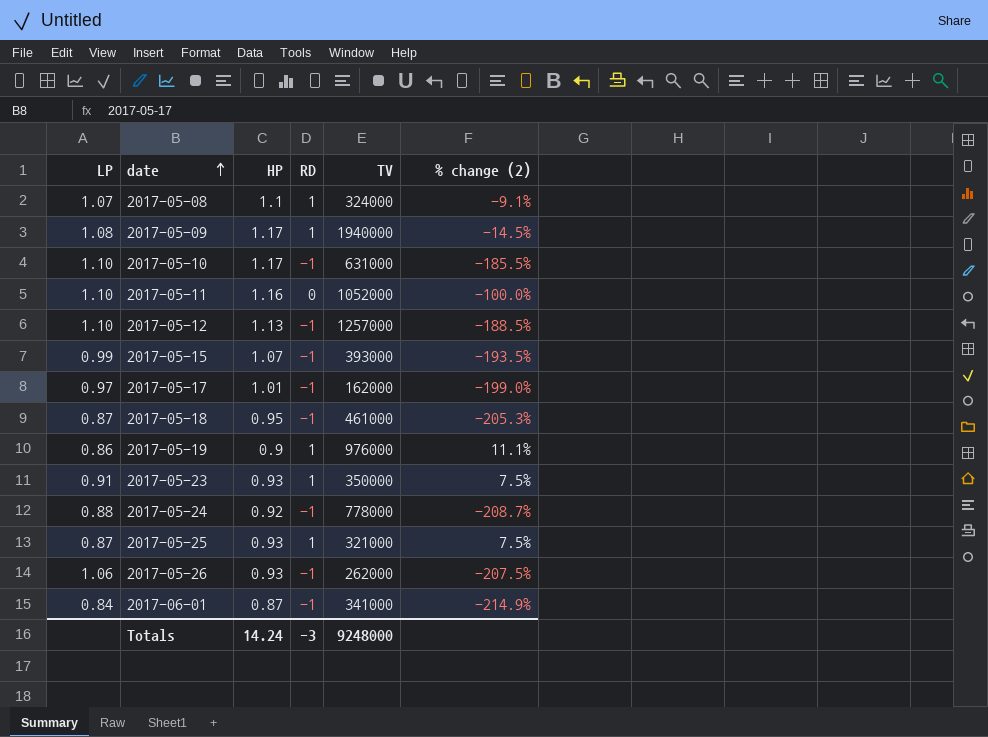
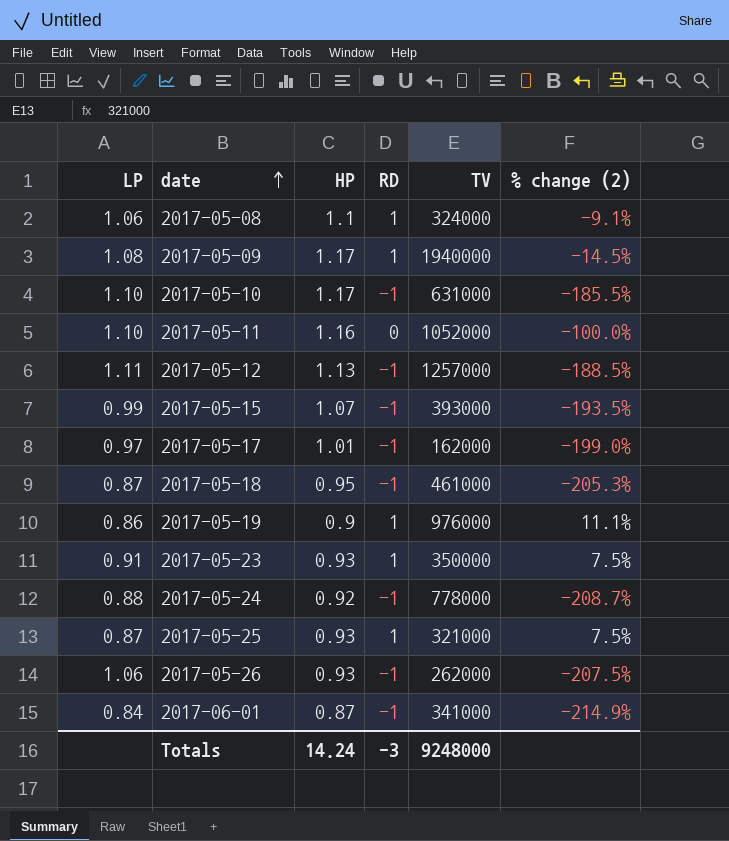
2017-05-08 | LP: 1.07 -> 1.06
2017-05-12 | LP: 1.10 -> 1.11

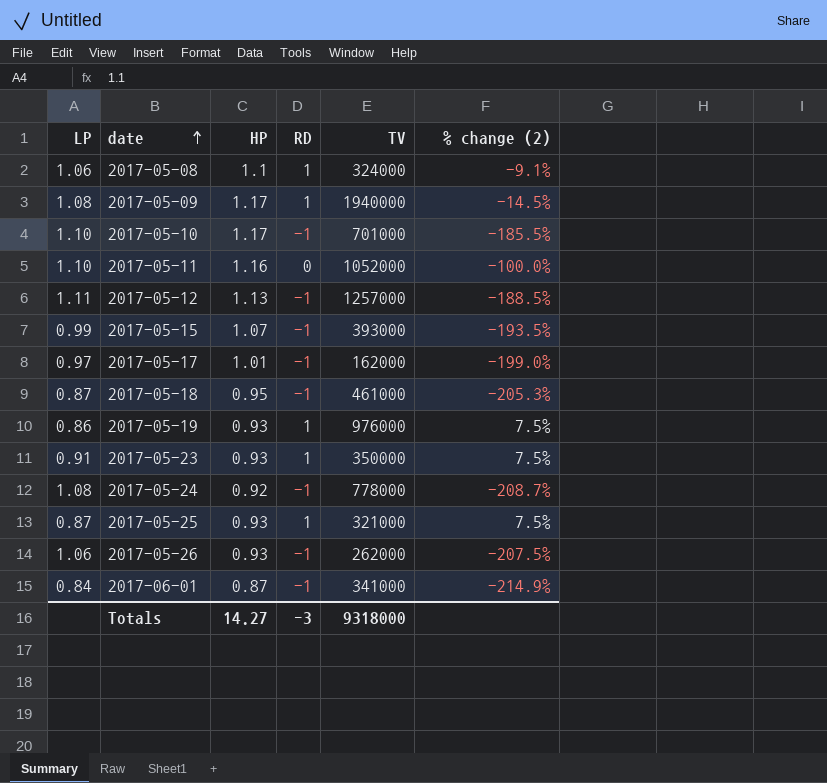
2017-05-10 | TV: 631000 -> 701000
2017-05-19 | HP: 0.9 -> 0.93
2017-05-19 | % change (2): 11.1% -> 7.5%
2017-05-24 | LP: 0.88 -> 1.08
Totals | HP: 14.24 -> 14.27
Totals | TV: 9248000 -> 9318000

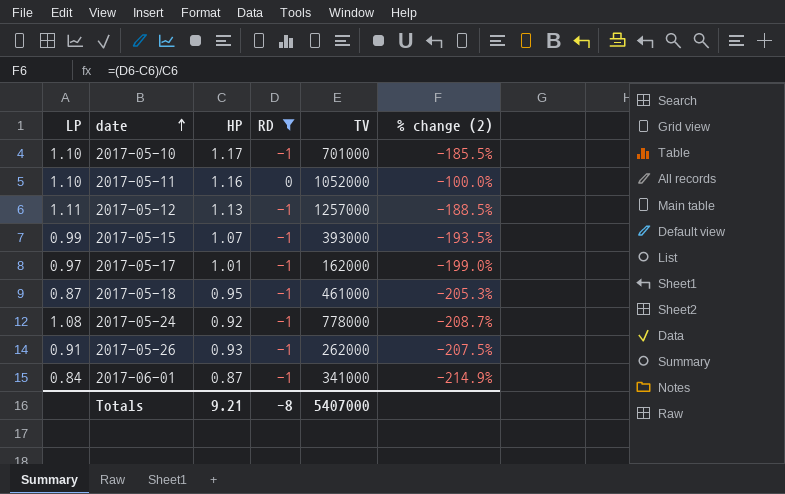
filter: none -> RD != 1
2017-05-26 | LP: 1.06 -> 0.91
Totals | HP: 14.27 -> 9.21
Totals | RD: -3 -> -8
Totals | TV: 9318000 -> 5407000

